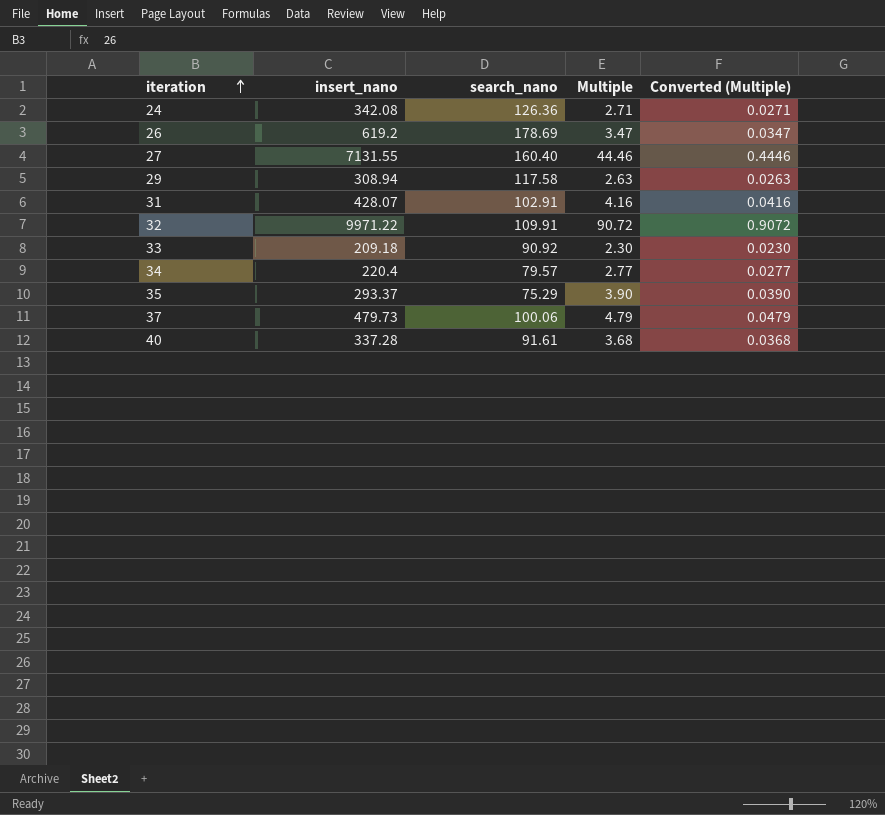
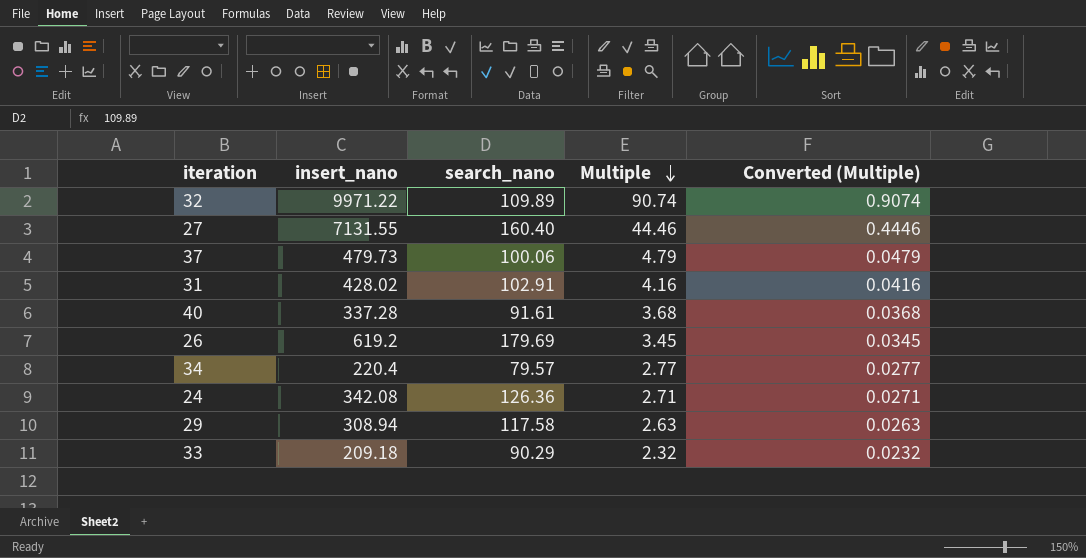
row order: iteration ascending -> Multiple descending
row 35: 293.37 | 75.29 | 3.90 | 0.0390 -> none
32 | search_nano: 109.91 -> 109.89
32 | Multiple: 90.72 -> 90.74
32 | Converted (Multiple): 0.9072 -> 0.9074
31 | insert_nano: 428.07 -> 428.02
26 | search_nano: 178.69 -> 179.69
26 | Multiple: 3.47 -> 3.45
26 | Converted (Multiple): 0.0347 -> 0.0345
33 | search_nano: 90.92 -> 90.29
33 | Multiple: 2.30 -> 2.32
33 | Converted (Multiple): 0.0230 -> 0.0232

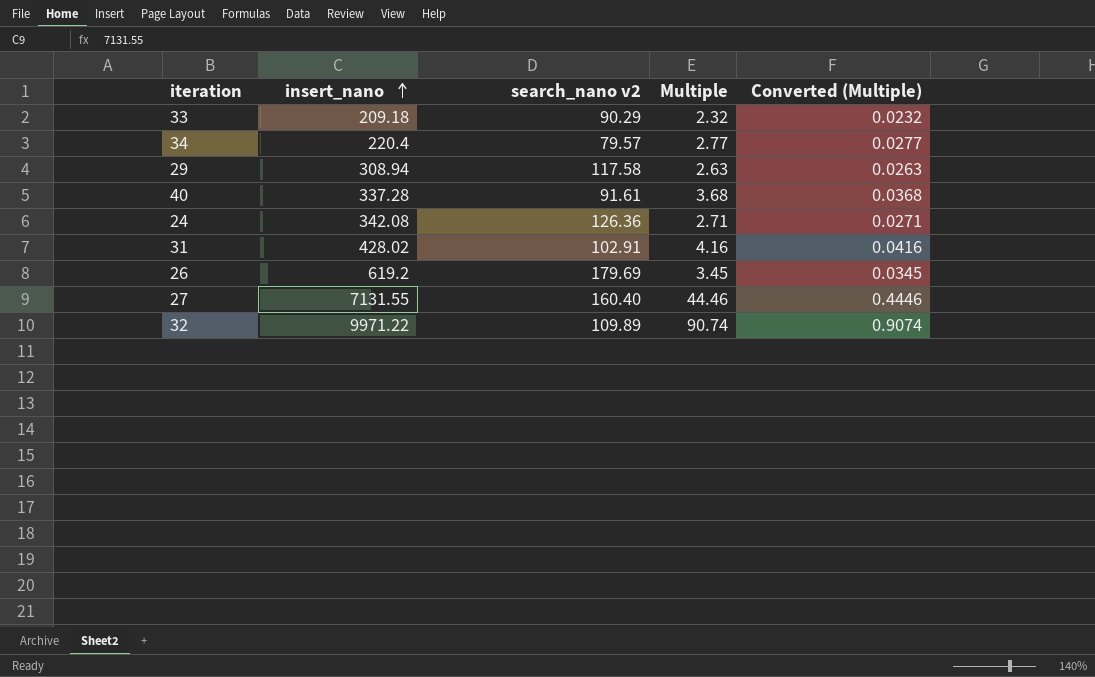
row order: Multiple descending -> insert_nano ascending
column name: search_nano -> search_nano v2
row 37: 479.73 | 100.06 | 4.79 | 0.0479 -> none

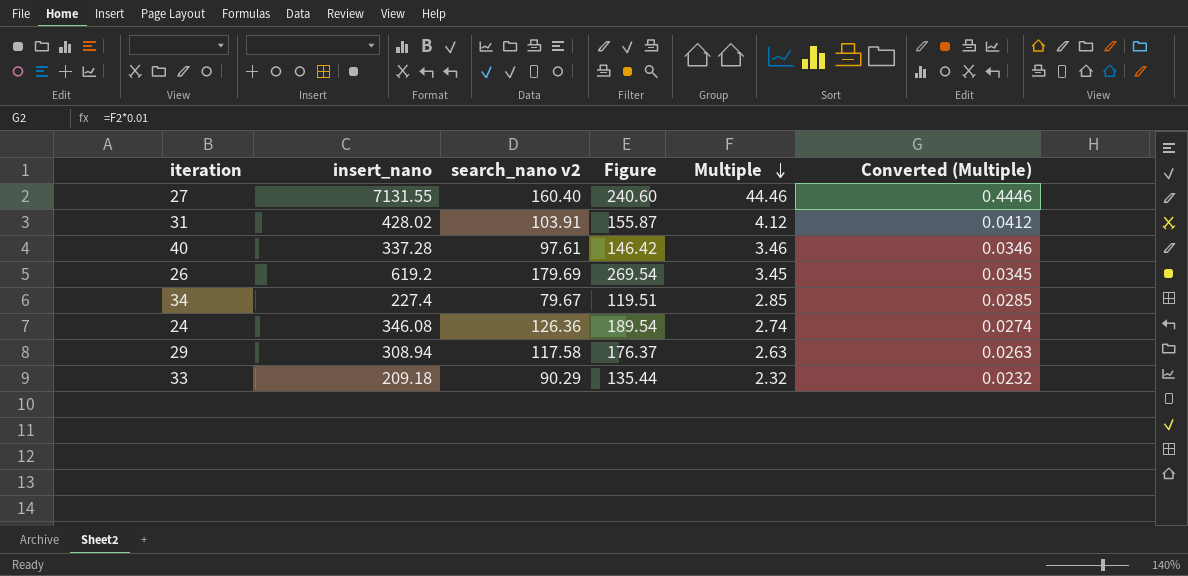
row order: insert_nano ascending -> Multiple descending
column Figure | formula: none -> [search_nano v2] * 1.5
row 32: 9971.22 | 109.89 | 90.74 | 0.9074 -> none
31 | search_nano v2: 102.91 -> 103.91
31 | Multiple: 4.16 -> 4.12
31 | Converted (Multiple): 0.0416 -> 0.0412
40 | search_nano v2: 91.61 -> 97.61
40 | Multiple: 3.68 -> 3.46
40 | Converted (Multiple): 0.0368 -> 0.0346
34 | insert_nano: 220.4 -> 227.4
34 | search_nano v2: 79.57 -> 79.67
34 | Multiple: 2.77 -> 2.85
34 | Converted (Multiple): 0.0277 -> 0.0285
24 | insert_nano: 342.08 -> 346.08
24 | Multiple: 2.71 -> 2.74
24 | Converted (Multiple): 0.0271 -> 0.0274

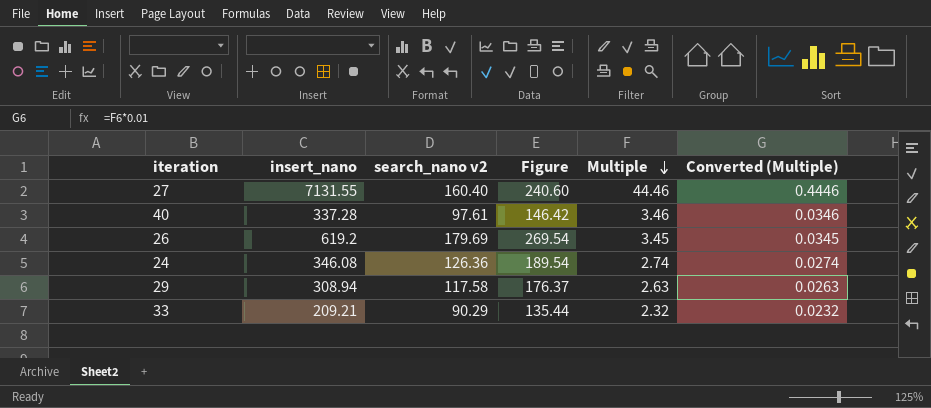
row 31: 428.02 | 103.91 | 155.87 | 4.12 | 0.0412 -> none
row 34: 227.4 | 79.67 | 119.51 | 2.85 | 0.0285 -> none
33 | insert_nano: 209.18 -> 209.21

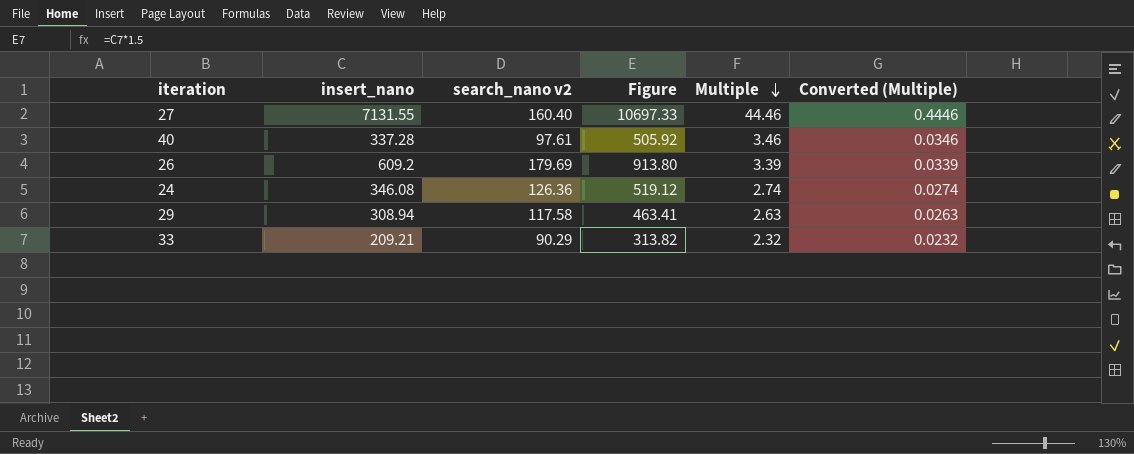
column Figure | formula: [search_nano v2] * 1.5 -> [insert_nano] * 1.5
26 | insert_nano: 619.2 -> 609.2
26 | Multiple: 3.45 -> 3.39
26 | Converted (Multiple): 0.0345 -> 0.0339

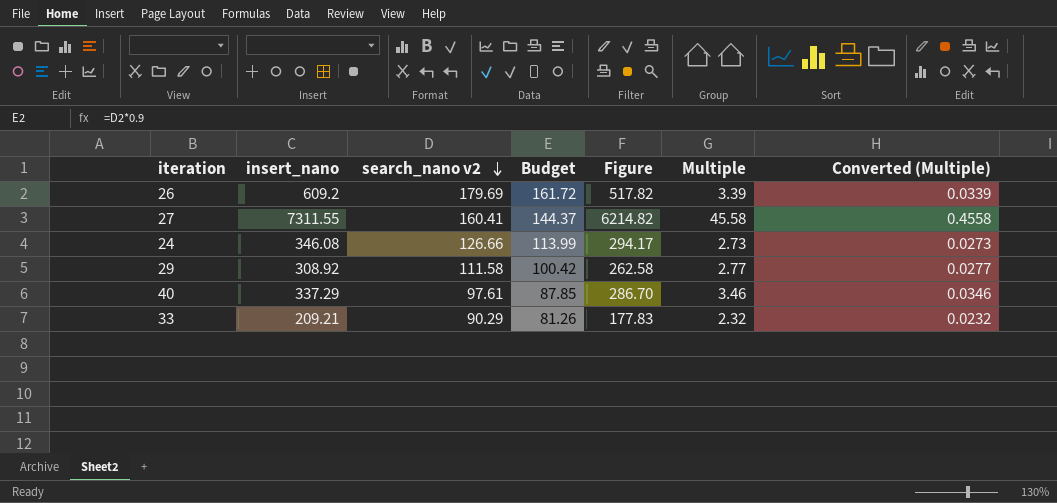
row order: Multiple descending -> search_nano v2 descending
column Budget | formula: none -> [search_nano v2] * 0.9
column Figure | formula: [insert_nano] * 1.5 -> [insert_nano] * 0.85
27 | insert_nano: 7131.55 -> 7311.55
27 | search_nano v2: 160.40 -> 160.41
27 | Multiple: 44.46 -> 45.58
27 | Converted (Multiple): 0.4446 -> 0.4558
24 | search_nano v2: 126.36 -> 126.66
24 | Multiple: 2.74 -> 2.73
24 | Converted (Multiple): 0.0274 -> 0.0273
29 | insert_nano: 308.94 -> 308.92
29 | search_nano v2: 117.58 -> 111.58
29 | Multiple: 2.63 -> 2.77
29 | Converted (Multiple): 0.0263 -> 0.0277
40 | insert_nano: 337.28 -> 337.29

